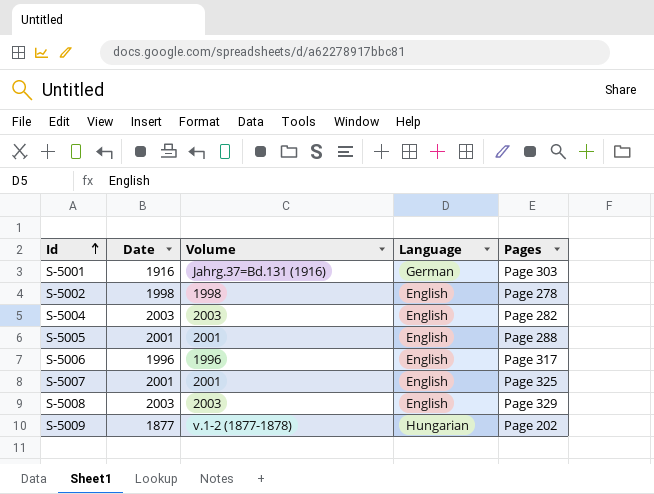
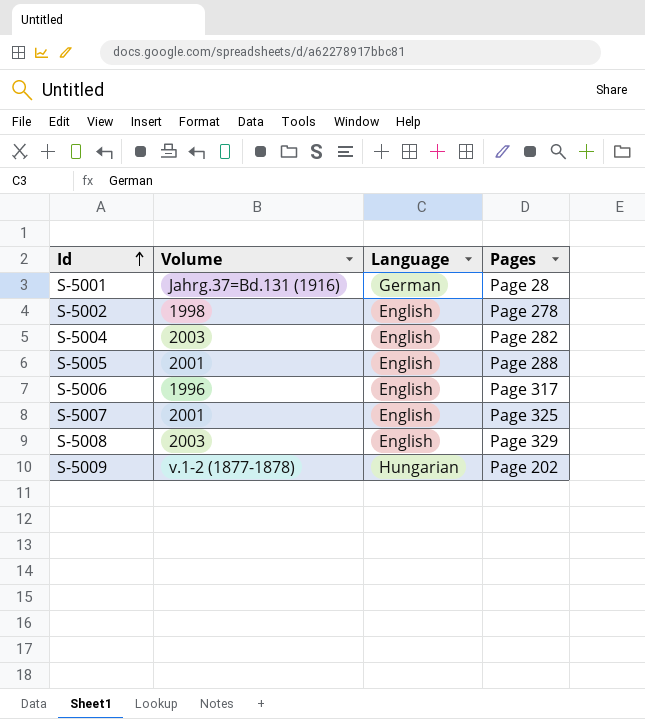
column Date | position: 2 -> none
S-5001 | Pages: Page 303 -> Page 28

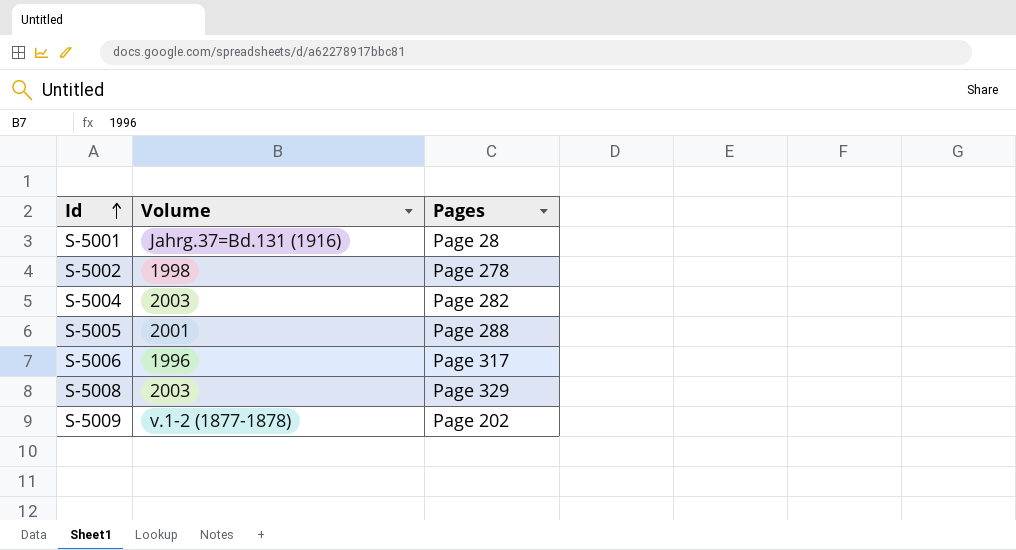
column Language | position: 3 -> none
row S-5007: 2001 | English | Page 325 -> none

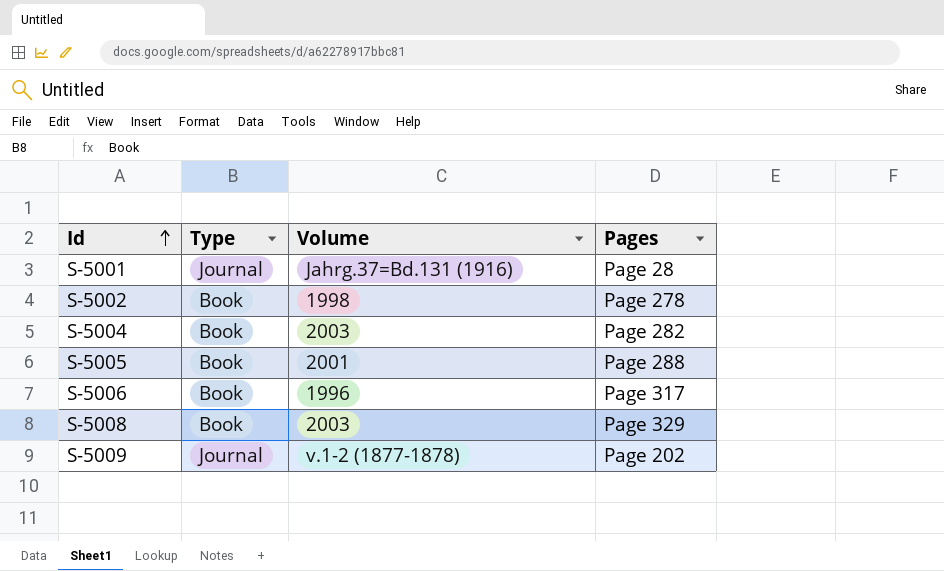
column Type | position: none -> 2

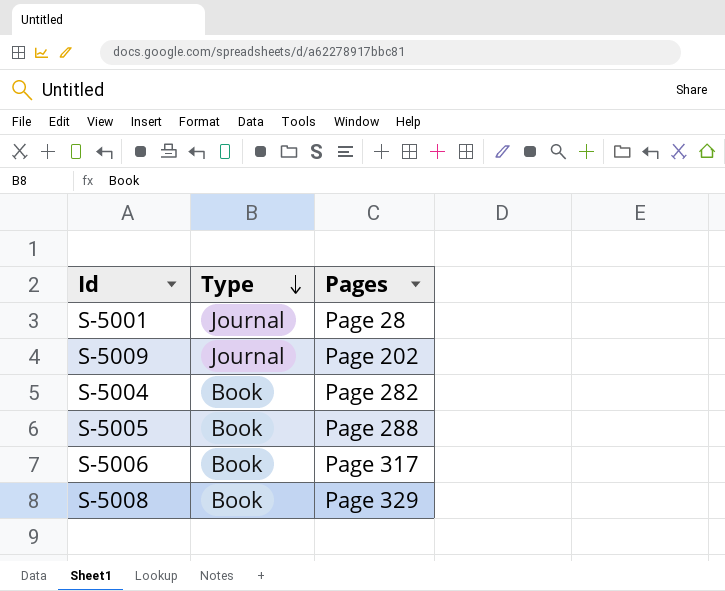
row order: Id ascending -> Type descending
column Volume | position: 3 -> none
row S-5002: Book | 1998 | Page 278 -> none

